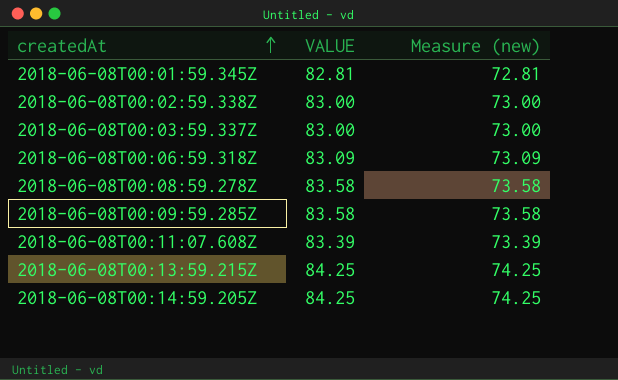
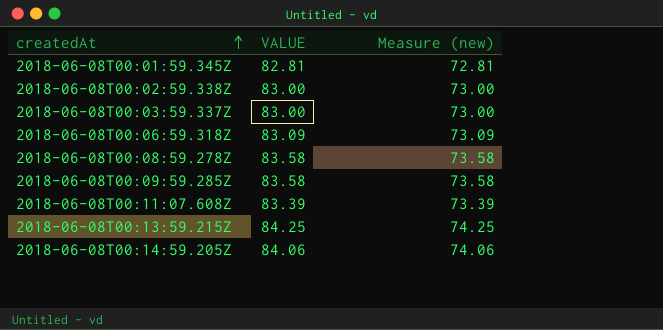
2018-06-08T00:14:59.205Z | VALUE: 84.25 -> 84.06
2018-06-08T00:14:59.205Z | Measure (new): 74.25 -> 74.06

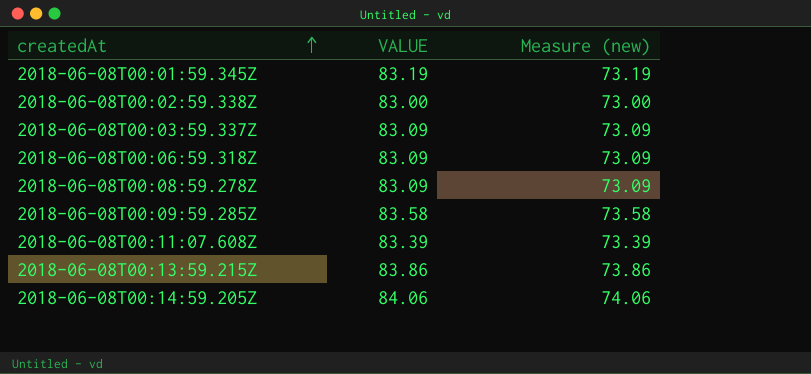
2018-06-08T00:01:59.345Z | VALUE: 82.81 -> 83.19
2018-06-08T00:01:59.345Z | Measure (new): 72.81 -> 73.19
2018-06-08T00:03:59.337Z | VALUE: 83.00 -> 83.09
2018-06-08T00:03:59.337Z | Measure (new): 73.00 -> 73.09
2018-06-08T00:08:59.278Z | VALUE: 83.58 -> 83.09
2018-06-08T00:08:59.278Z | Measure (new): 73.58 -> 73.09
2018-06-08T00:13:59.215Z | VALUE: 84.25 -> 83.86
2018-06-08T00:13:59.215Z | Measure (new): 74.25 -> 73.86

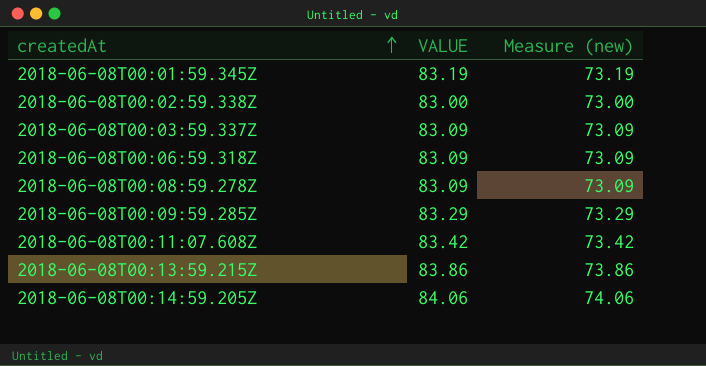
2018-06-08T00:09:59.285Z | VALUE: 83.58 -> 83.29
2018-06-08T00:09:59.285Z | Measure (new): 73.58 -> 73.29
2018-06-08T00:11:07.608Z | VALUE: 83.39 -> 83.42
2018-06-08T00:11:07.608Z | Measure (new): 73.39 -> 73.42

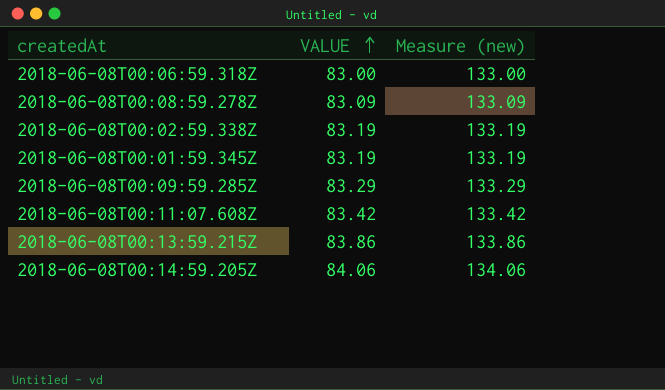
row order: createdAt ascending -> VALUE ascending
column Measure (new) | formula: [VALUE] - 10 -> [VALUE] + 50
row 2018-06-08T00:03:59.337Z: 83.09 | 73.09 -> none
2018-06-08T00:06:59.318Z | VALUE: 83.09 -> 83.00
2018-06-08T00:02:59.338Z | VALUE: 83.00 -> 83.19

